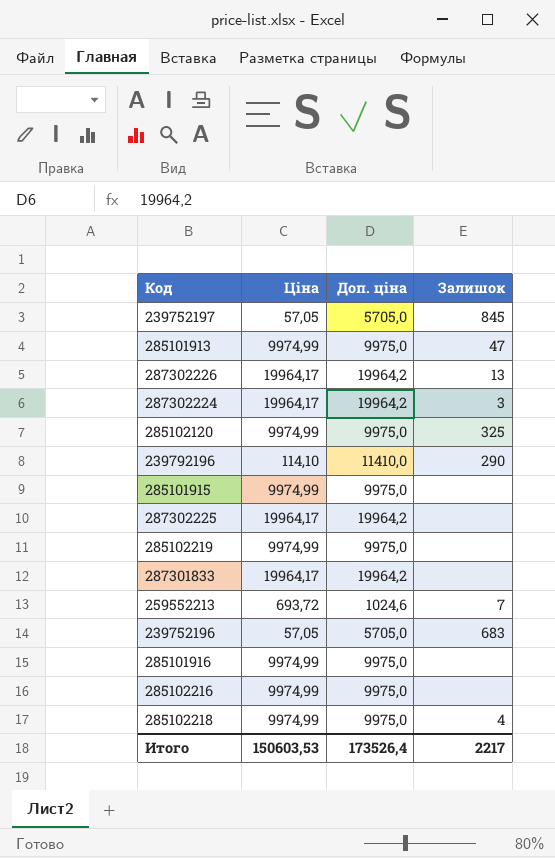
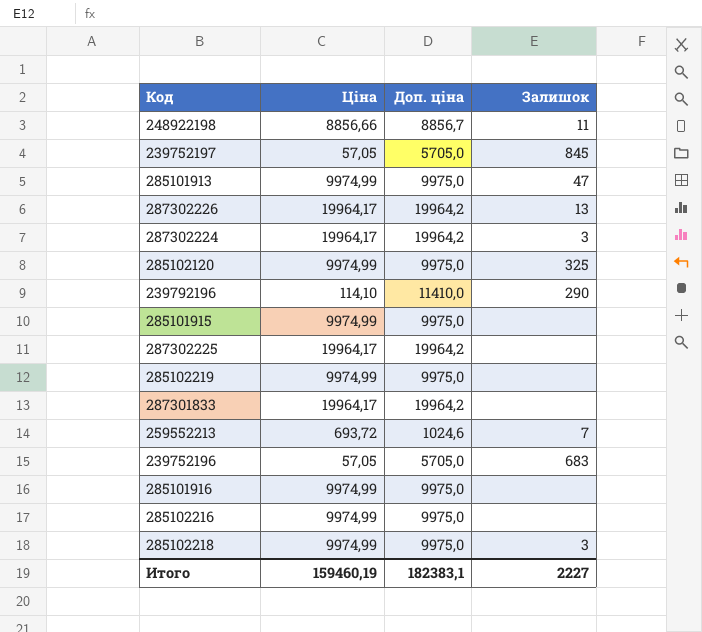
row 248922198: none -> 8856,66 | 8856,7 | 11
285102218 | Залишок: 4 -> 3
Итого | Ціна: 150603,53 -> 159460,19
Итого | Доп. ціна: 173526,4 -> 182383,1
Итого | Залишок: 2217 -> 2227

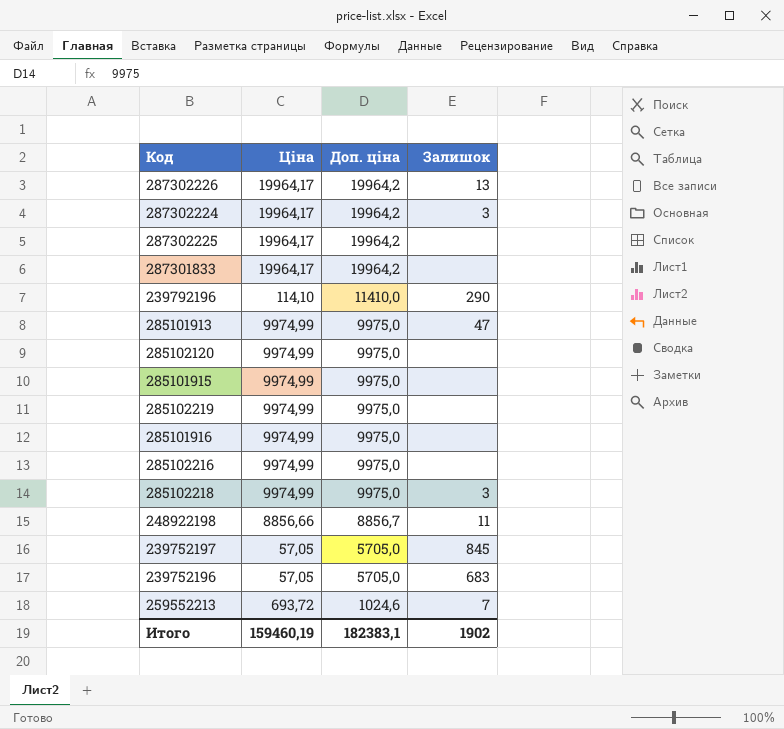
row order: none -> Доп. ціна descending
285102120 | Залишок: 325 -> none
Итого | Залишок: 2227 -> 1902

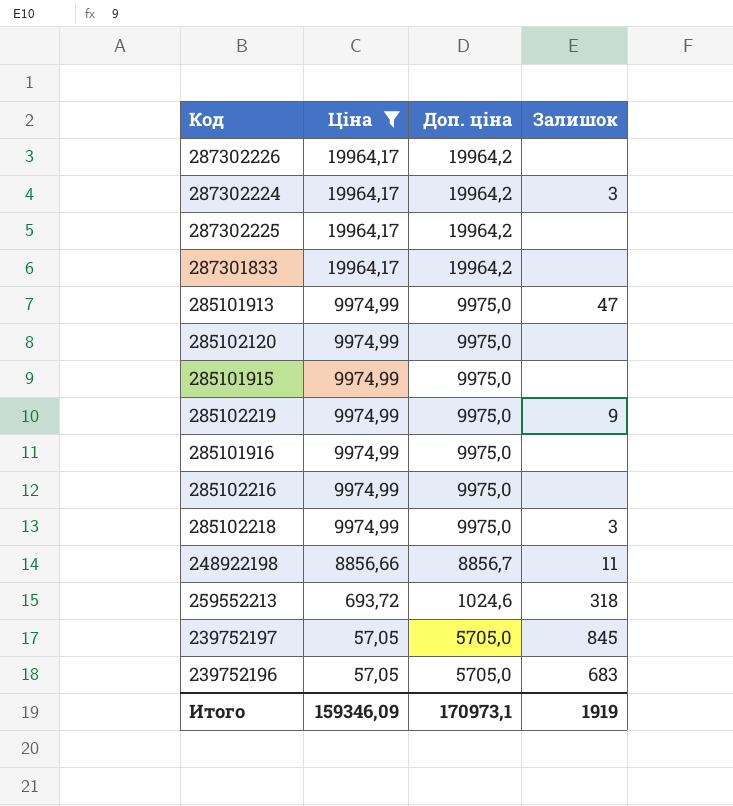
filter: none -> Ціна != 114,10
row order: Доп. ціна descending -> Ціна descending
287302226 | Залишок: 13 -> none
285102219 | Залишок: none -> 9
259552213 | Залишок: 7 -> 318
Итого | Ціна: 159460,19 -> 159346,09
Итого | Доп. ціна: 182383,1 -> 170973,1
Итого | Залишок: 1902 -> 1919

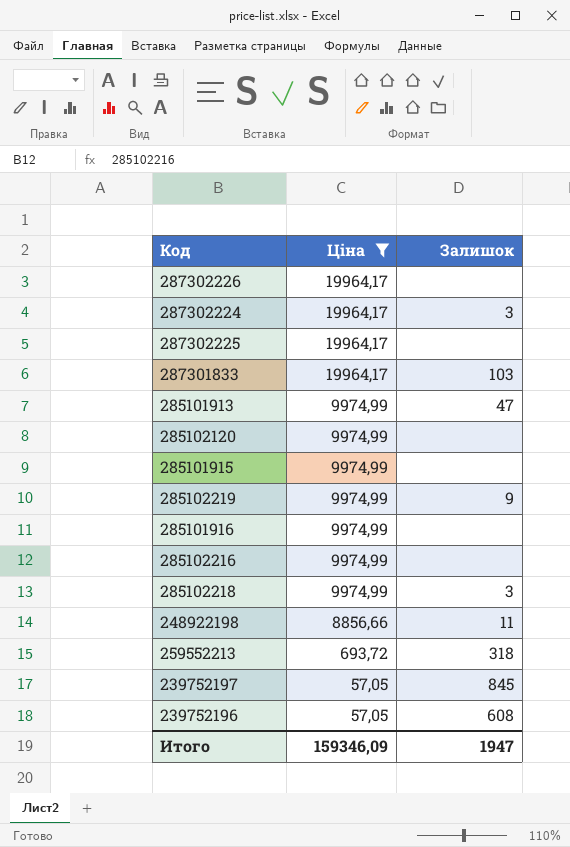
column Доп. ціна | position: 3 -> none
287301833 | Залишок: none -> 103
239752196 | Залишок: 683 -> 608
Итого | Залишок: 1919 -> 1947

